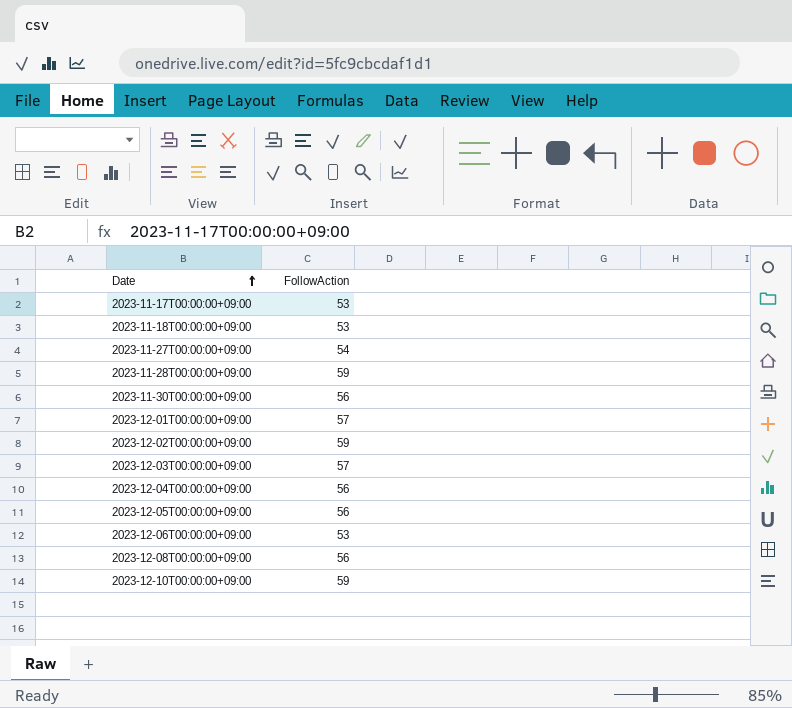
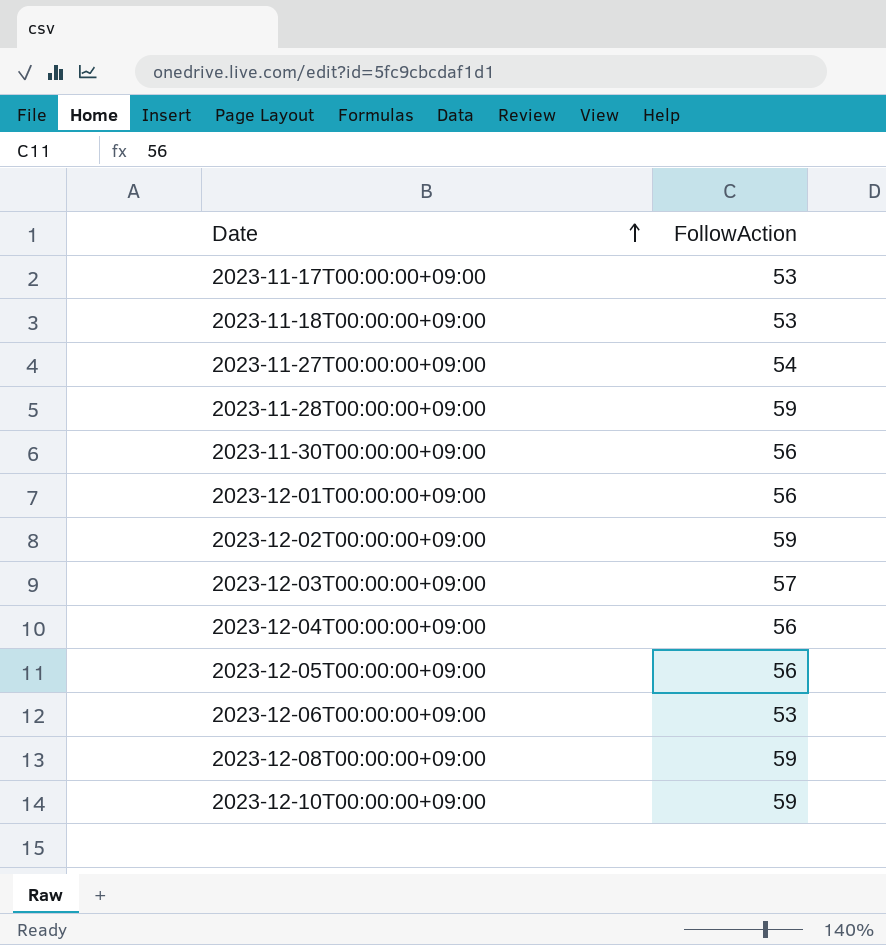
2023-12-01T00:00:00+09:00 | FollowAction: 57 -> 56
2023-12-08T00:00:00+09:00 | FollowAction: 56 -> 59

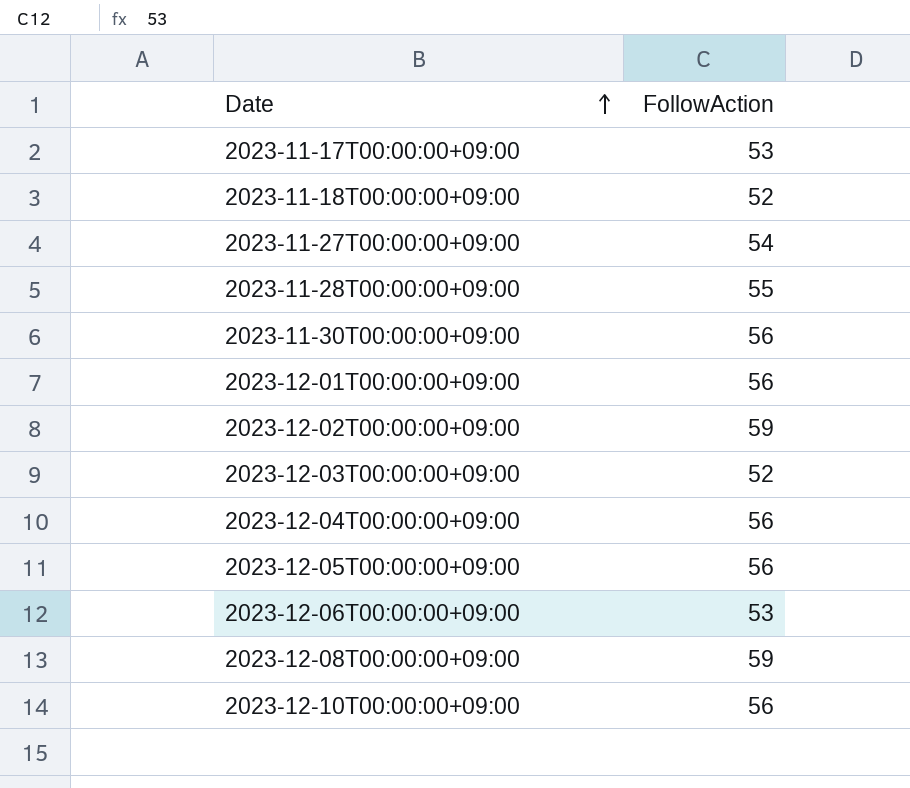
2023-11-18T00:00:00+09:00 | FollowAction: 53 -> 52
2023-11-28T00:00:00+09:00 | FollowAction: 59 -> 55
2023-12-03T00:00:00+09:00 | FollowAction: 57 -> 52
2023-12-10T00:00:00+09:00 | FollowAction: 59 -> 56

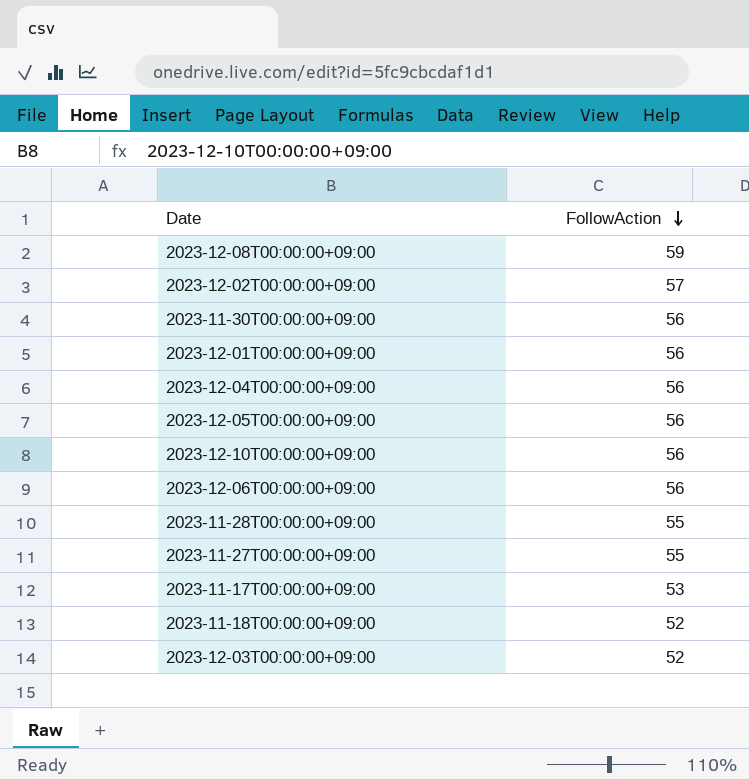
row order: Date ascending -> FollowAction descending
2023-12-02T00:00:00+09:00 | FollowAction: 59 -> 57
2023-12-06T00:00:00+09:00 | FollowAction: 53 -> 56
2023-11-27T00:00:00+09:00 | FollowAction: 54 -> 55

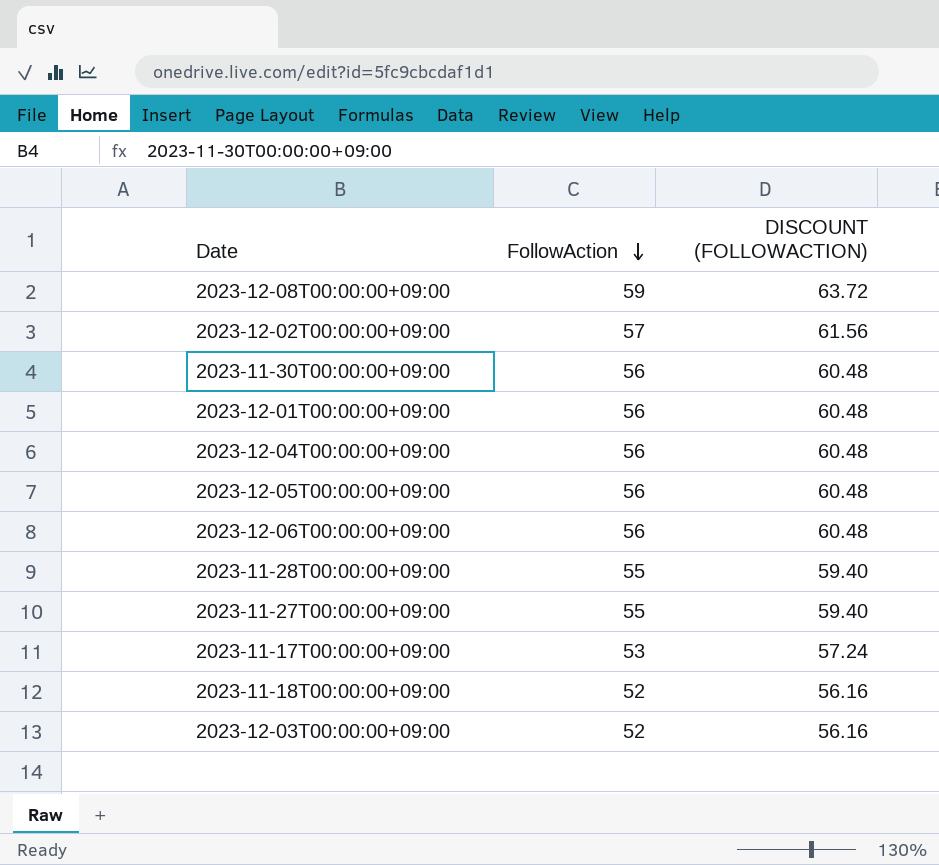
column DISCOUNT (FOLLOWACTION) | formula: none -> [FollowAction] * 1.08
row 2023-12-10T00:00:00+09:00: 56 -> none

